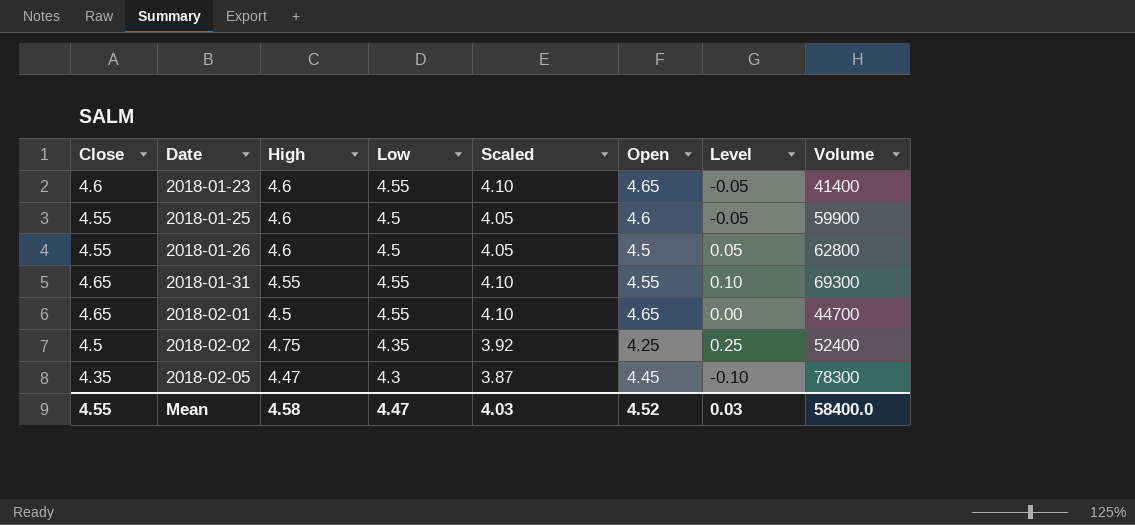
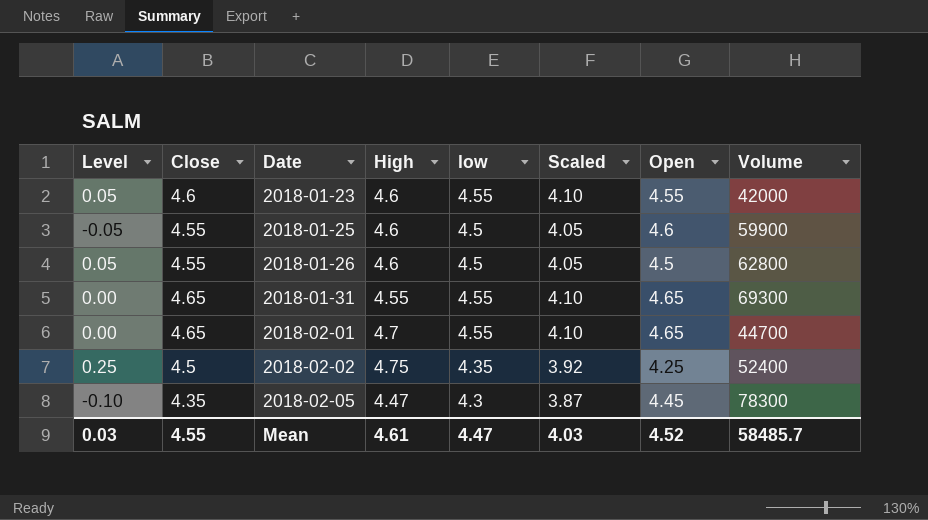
column Level | position: 7 -> 1
column name: Low -> low
2018-01-23 | Level: -0.05 -> 0.05
2018-01-23 | Open: 4.65 -> 4.55
2018-01-23 | Volume: 41400 -> 42000
2018-01-31 | Level: 0.10 -> 0.00
2018-01-31 | Open: 4.55 -> 4.65
2018-02-01 | High: 4.5 -> 4.7
Mean | High: 4.58 -> 4.61
Mean | Volume: 58400.0 -> 58485.7

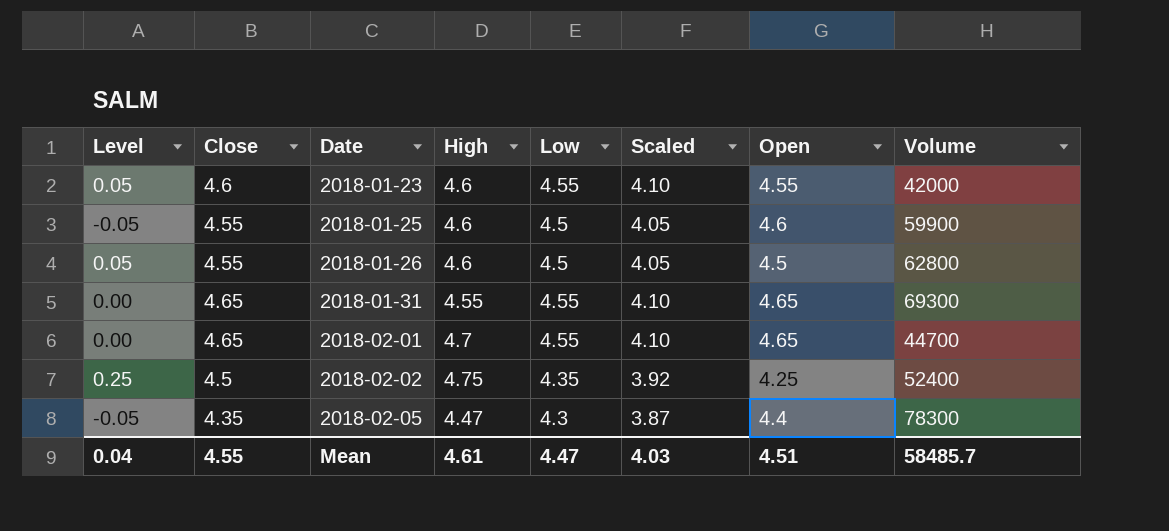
column name: low -> Low
2018-02-05 | Level: -0.10 -> -0.05
2018-02-05 | Open: 4.45 -> 4.4
Mean | Level: 0.03 -> 0.04
Mean | Open: 4.52 -> 4.51

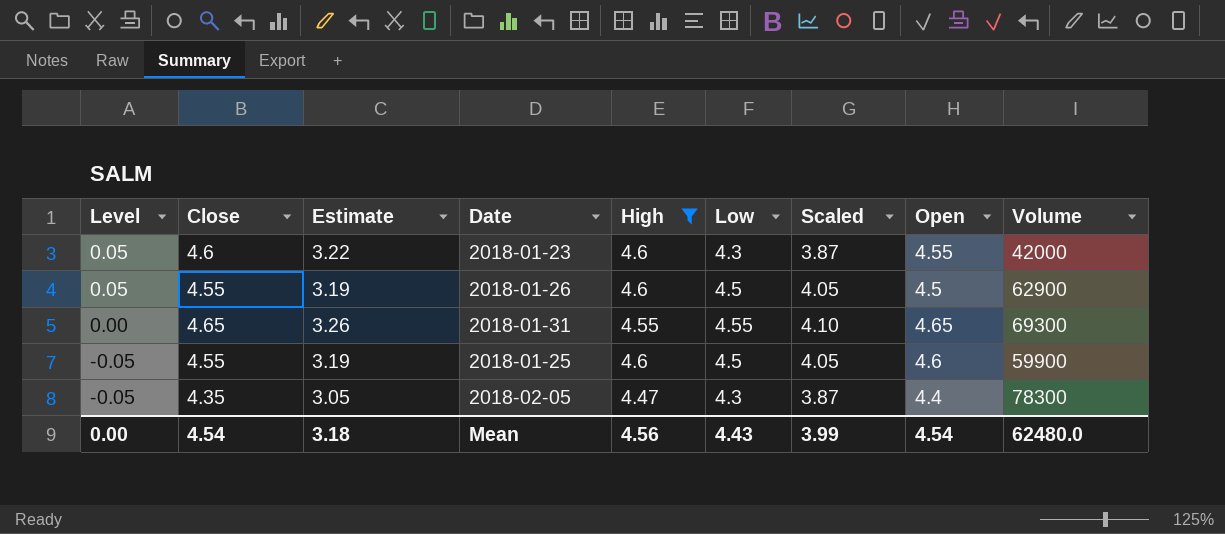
filter: none -> High <= 4.6
row order: Date ascending -> Level descending
column Estimate | formula: none -> [Close] * 0.7
2018-01-23 | Low: 4.55 -> 4.3
2018-01-23 | Scaled: 4.10 -> 3.87
2018-01-26 | Volume: 62800 -> 62900
Mean | Level: 0.04 -> 0.00
Mean | Close: 4.55 -> 4.54
Mean | High: 4.61 -> 4.56
Mean | Low: 4.47 -> 4.43
Mean | Scaled: 4.03 -> 3.99
Mean | Open: 4.51 -> 4.54
Mean | Volume: 58485.7 -> 62480.0

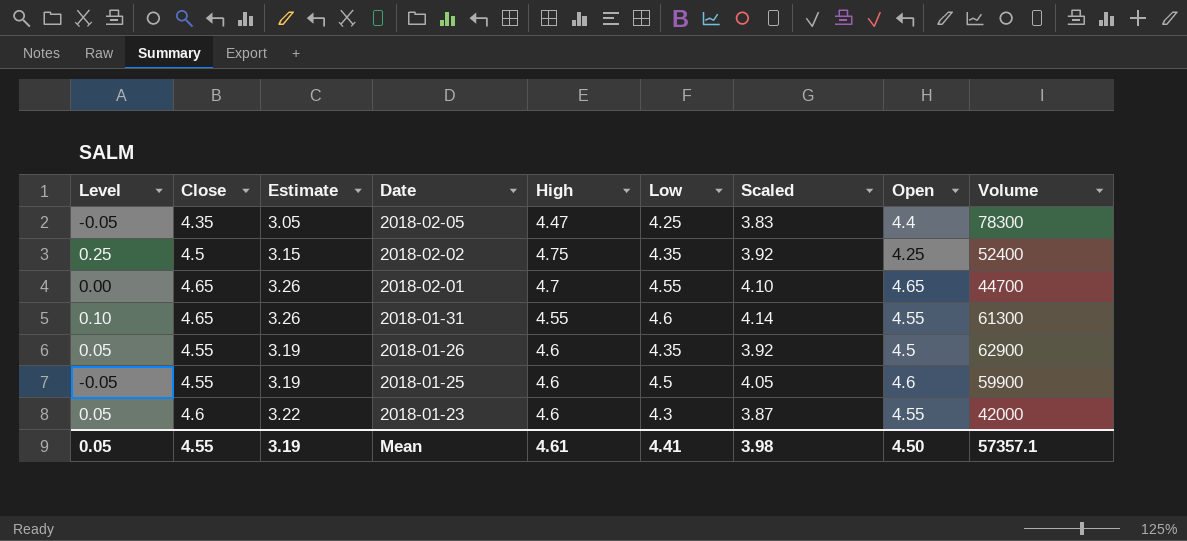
filter: High <= 4.6 -> none
row order: Level descending -> Date descending
2018-02-05 | Low: 4.3 -> 4.25
2018-02-05 | Scaled: 3.87 -> 3.83
2018-01-31 | Level: 0.00 -> 0.10
2018-01-31 | Low: 4.55 -> 4.6
2018-01-31 | Scaled: 4.10 -> 4.14
2018-01-31 | Open: 4.65 -> 4.55
2018-01-31 | Volume: 69300 -> 61300
2018-01-26 | Low: 4.5 -> 4.35
2018-01-26 | Scaled: 4.05 -> 3.92
Mean | Level: 0.00 -> 0.05
Mean | Close: 4.54 -> 4.55
Mean | Estimate: 3.18 -> 3.19
Mean | High: 4.56 -> 4.61
Mean | Low: 4.43 -> 4.41
Mean | Scaled: 3.99 -> 3.98
Mean | Open: 4.54 -> 4.50
Mean | Volume: 62480.0 -> 57357.1

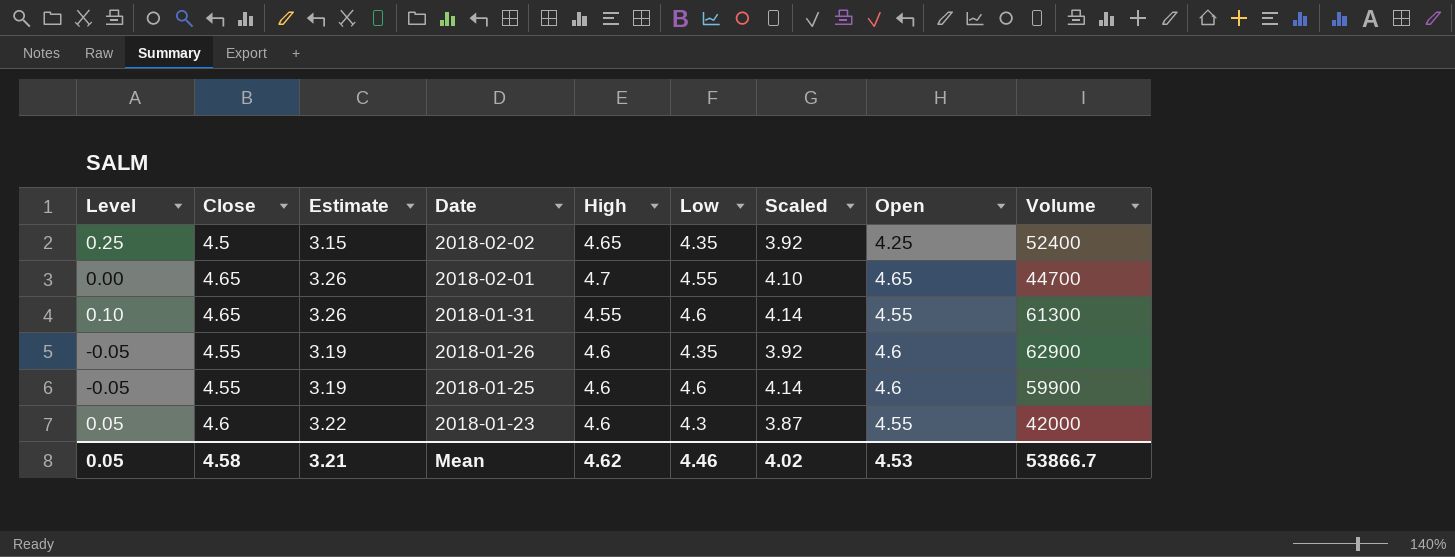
row 2018-02-05: -0.05 | 4.35 | 3.05 | 4.47 | 4.25 | 3.83 | 4.4 | 78300 -> none
2018-02-02 | High: 4.75 -> 4.65
2018-01-26 | Level: 0.05 -> -0.05
2018-01-26 | Open: 4.5 -> 4.6
2018-01-25 | Low: 4.5 -> 4.6
2018-01-25 | Scaled: 4.05 -> 4.14
Mean | Close: 4.55 -> 4.58
Mean | Estimate: 3.19 -> 3.21
Mean | High: 4.61 -> 4.62
Mean | Low: 4.41 -> 4.46
Mean | Scaled: 3.98 -> 4.02
Mean | Open: 4.50 -> 4.53
Mean | Volume: 57357.1 -> 53866.7

